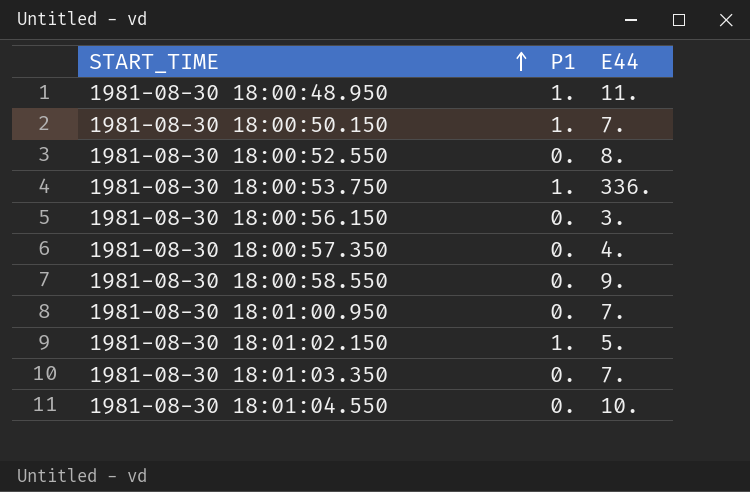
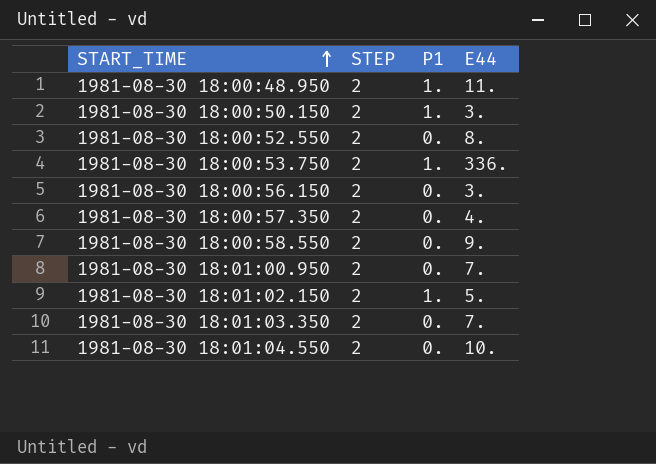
column STEP | position: none -> 2
1981-08-30 18:00:50.150 | E44: 7. -> 3.

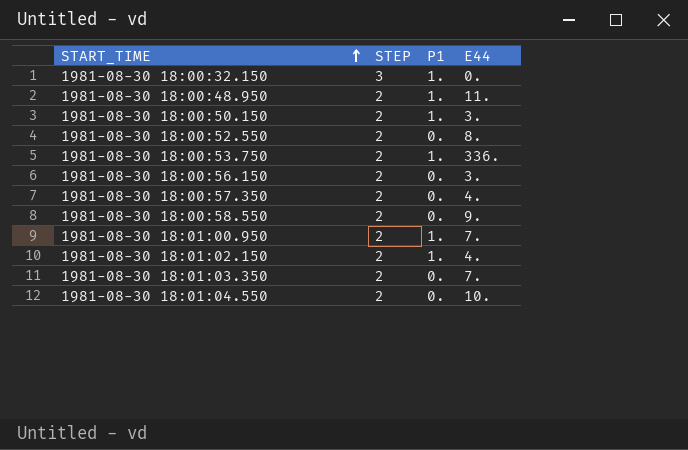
row 1981-08-30 18:00:32.150: none -> 3 | 1. | 0.
1981-08-30 18:01:00.950 | P1: 0. -> 1.
1981-08-30 18:01:02.150 | E44: 5. -> 4.

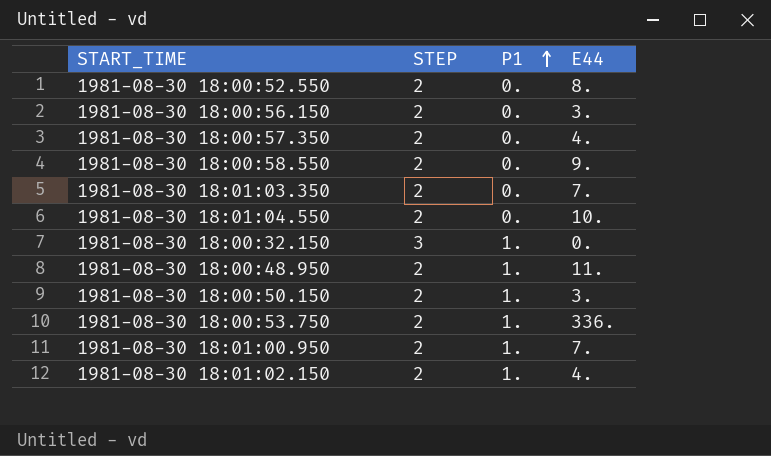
row order: START_TIME ascending -> P1 ascending

